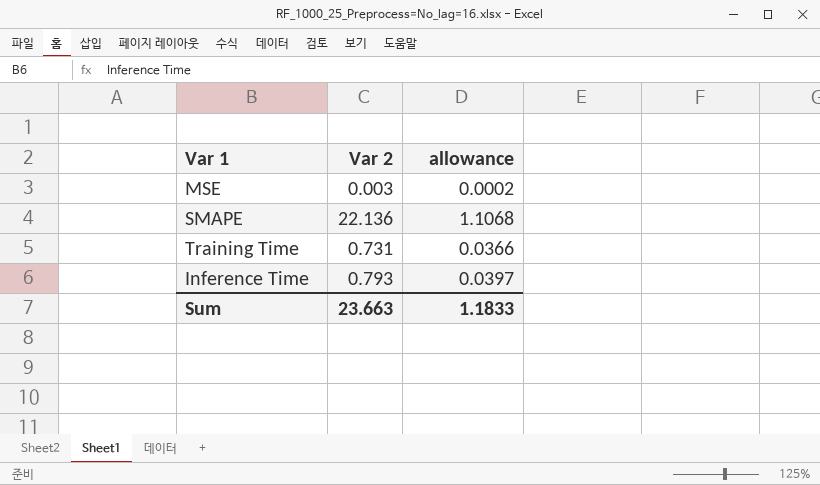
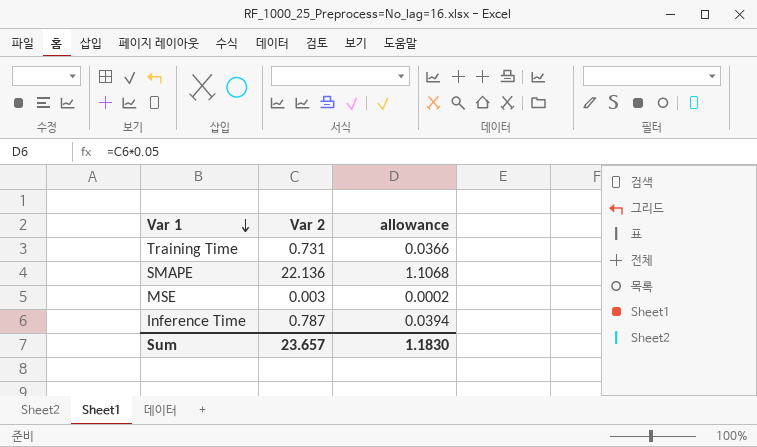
row order: none -> Var 1 descending
Inference Time | Var 2: 0.793 -> 0.787
Inference Time | allowance: 0.0397 -> 0.0394
Sum | Var 2: 23.663 -> 23.657
Sum | allowance: 1.1833 -> 1.1830

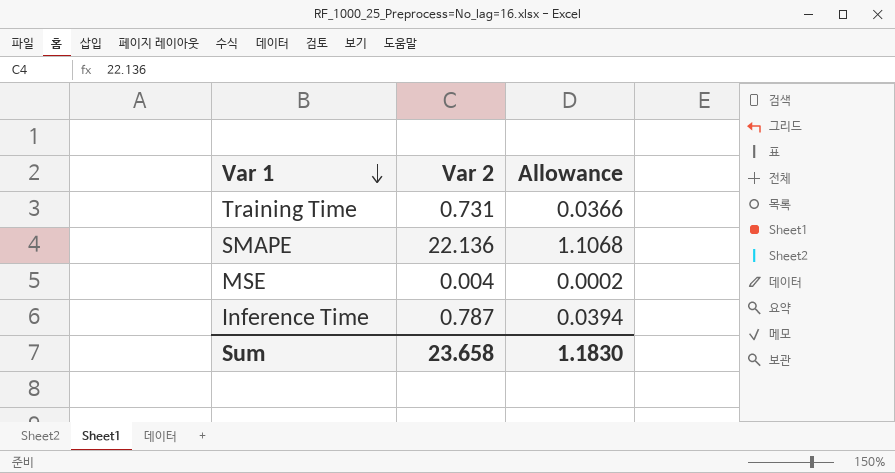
column name: allowance -> Allowance
MSE | Var 2: 0.003 -> 0.004
Sum | Var 2: 23.657 -> 23.658

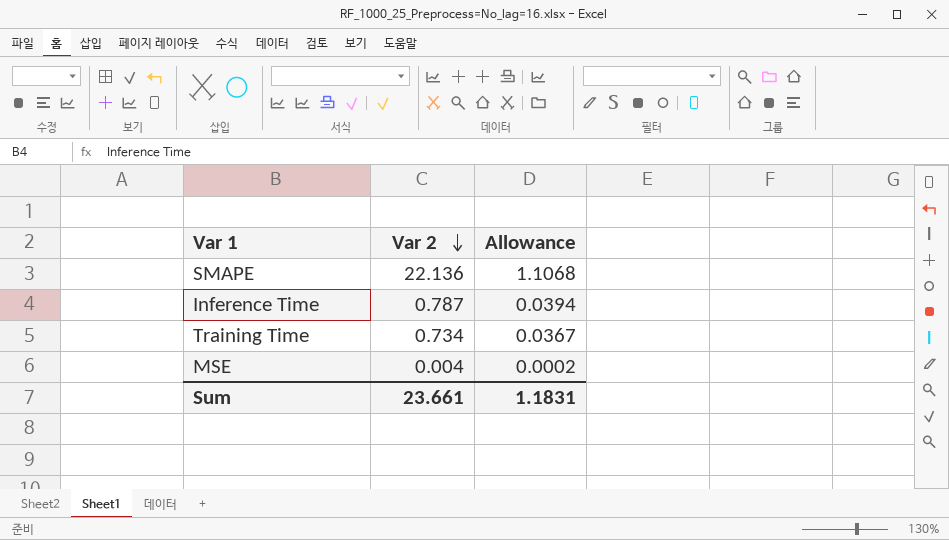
row order: Var 1 descending -> Var 2 descending
Training Time | Var 2: 0.731 -> 0.734
Training Time | Allowance: 0.0366 -> 0.0367
Sum | Var 2: 23.658 -> 23.661
Sum | Allowance: 1.1830 -> 1.1831

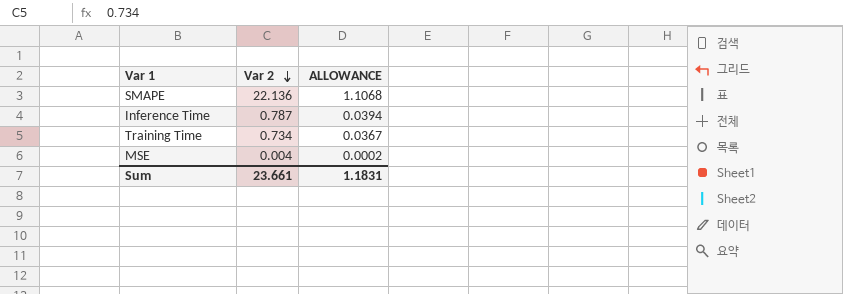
column name: Allowance -> ALLOWANCE

